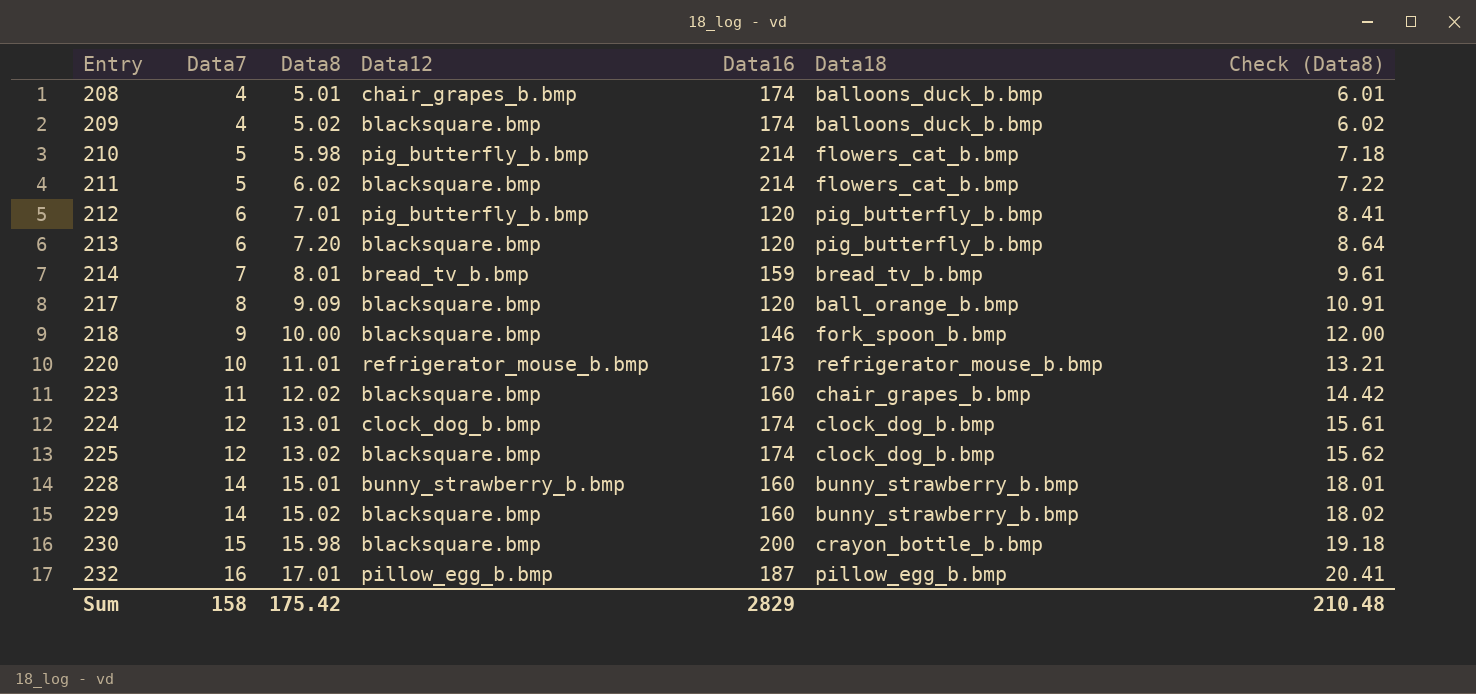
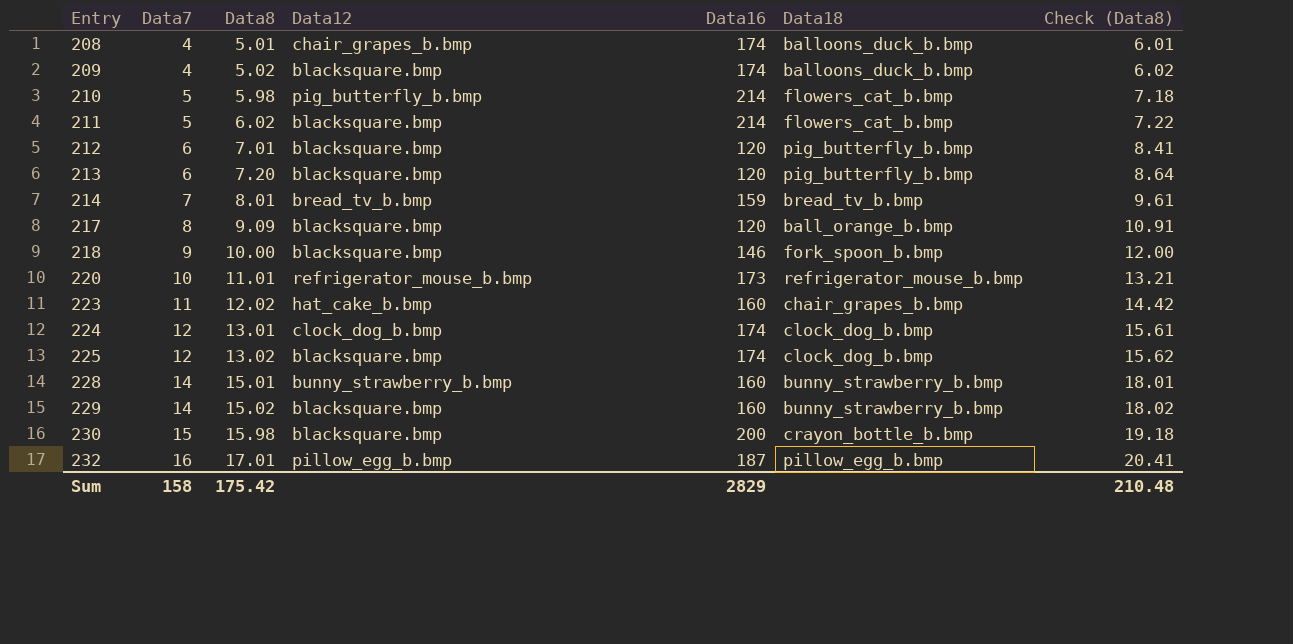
212 | Data12: pig_butterfly_b.bmp -> blacksquare.bmp
223 | Data12: blacksquare.bmp -> hat_cake_b.bmp

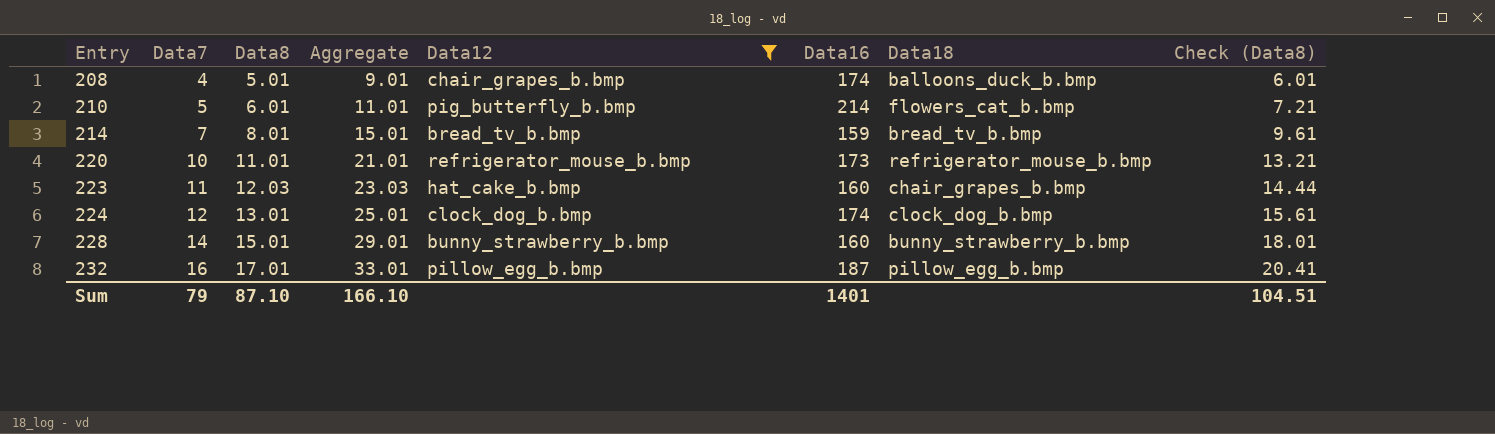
filter: none -> Data12 != blacksquare.bmp
column Aggregate | formula: none -> [Data7] + [Data8]
210 | Data8: 5.98 -> 6.01
210 | Check (Data8): 7.18 -> 7.21
223 | Data8: 12.02 -> 12.03
223 | Check (Data8): 14.42 -> 14.44
Sum | Data7: 158 -> 79
Sum | Data8: 175.42 -> 87.10
Sum | Data16: 2829 -> 1401
Sum | Check (Data8): 210.48 -> 104.51

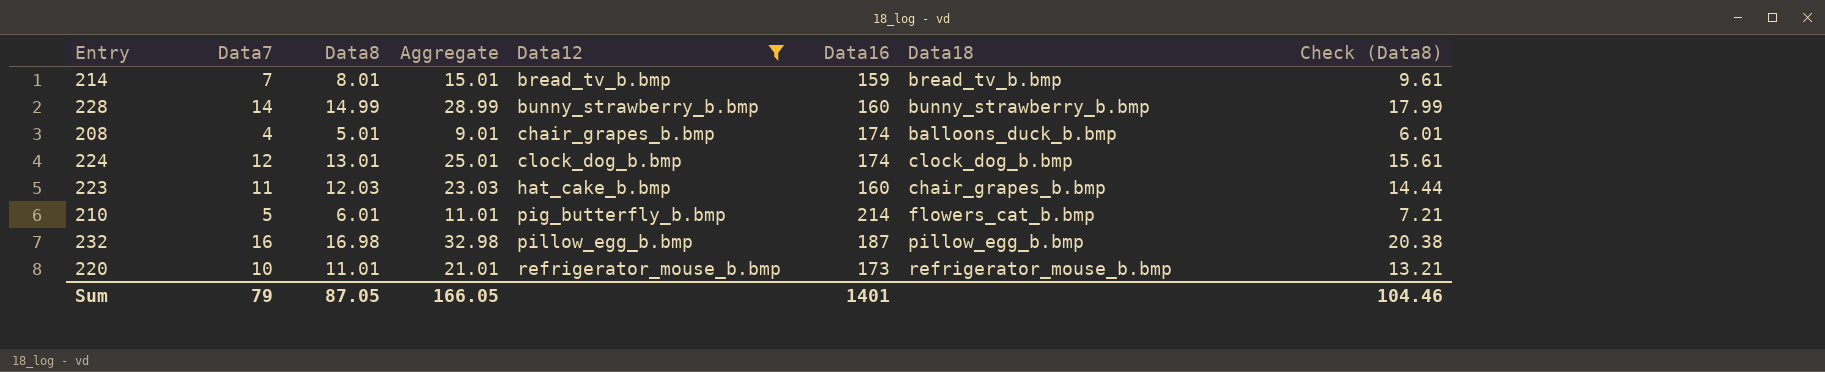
row order: Entry ascending -> Data12 ascending
228 | Data8: 15.01 -> 14.99
228 | Aggregate: 29.01 -> 28.99
228 | Check (Data8): 18.01 -> 17.99
232 | Data8: 17.01 -> 16.98
232 | Aggregate: 33.01 -> 32.98
232 | Check (Data8): 20.41 -> 20.38
Sum | Data8: 87.10 -> 87.05
Sum | Aggregate: 166.10 -> 166.05
Sum | Check (Data8): 104.51 -> 104.46

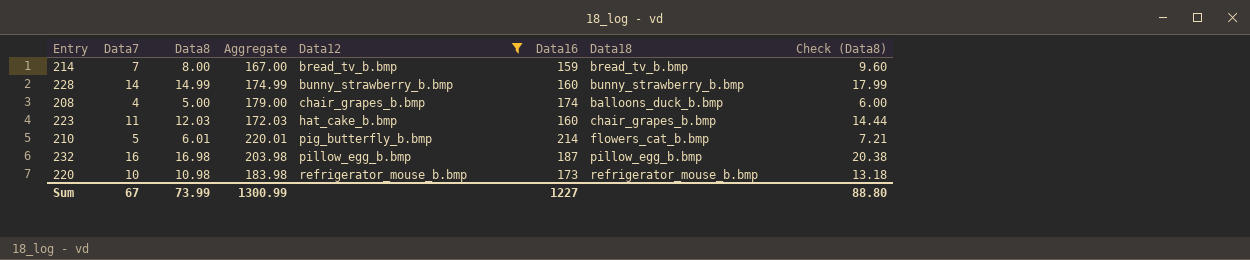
column Aggregate | formula: [Data7] + [Data8] -> [Data8] + [Data16]
row 224: 12 | 13.01 | 25.01 | clock_dog_b.bmp | 174 | clock_dog_b.bmp | 15.61 -> none
214 | Data8: 8.01 -> 8.00
214 | Check (Data8): 9.61 -> 9.60
208 | Data8: 5.01 -> 5.00
208 | Check (Data8): 6.01 -> 6.00
220 | Data8: 11.01 -> 10.98
220 | Check (Data8): 13.21 -> 13.18
Sum | Data7: 79 -> 67
Sum | Data8: 87.05 -> 73.99
Sum | Aggregate: 166.05 -> 1300.99
Sum | Data16: 1401 -> 1227
Sum | Check (Data8): 104.46 -> 88.80

